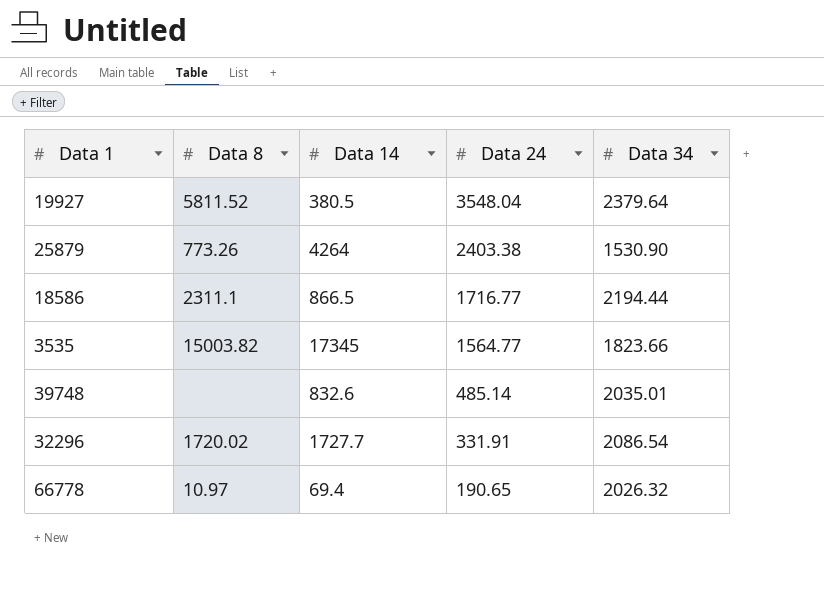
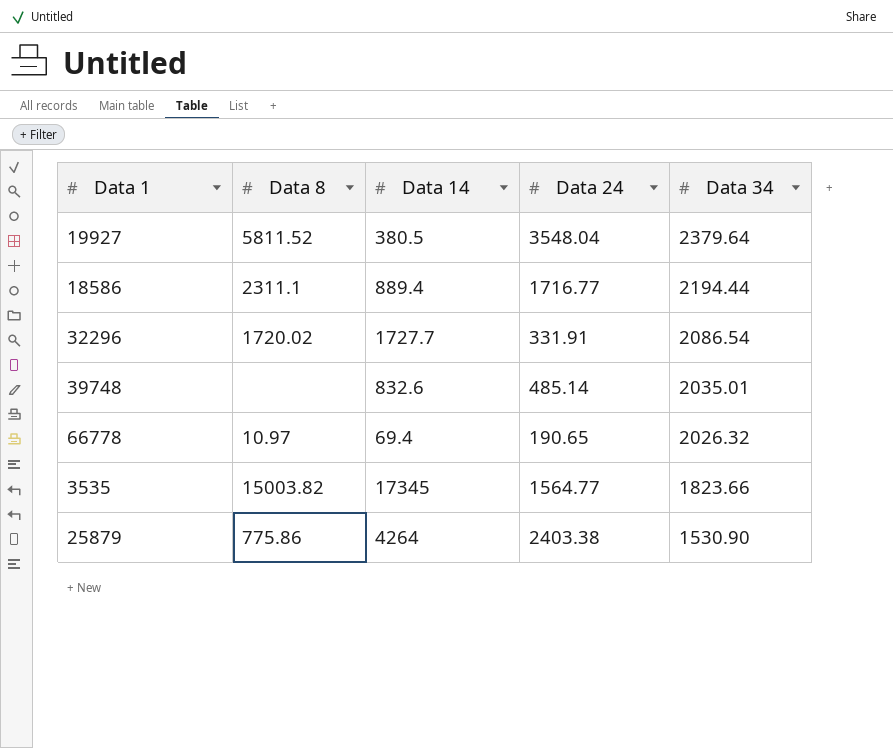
row order: Data 24 descending -> Data 34 descending
18586 | Data 14: 866.5 -> 889.4
25879 | Data 8: 773.26 -> 775.86

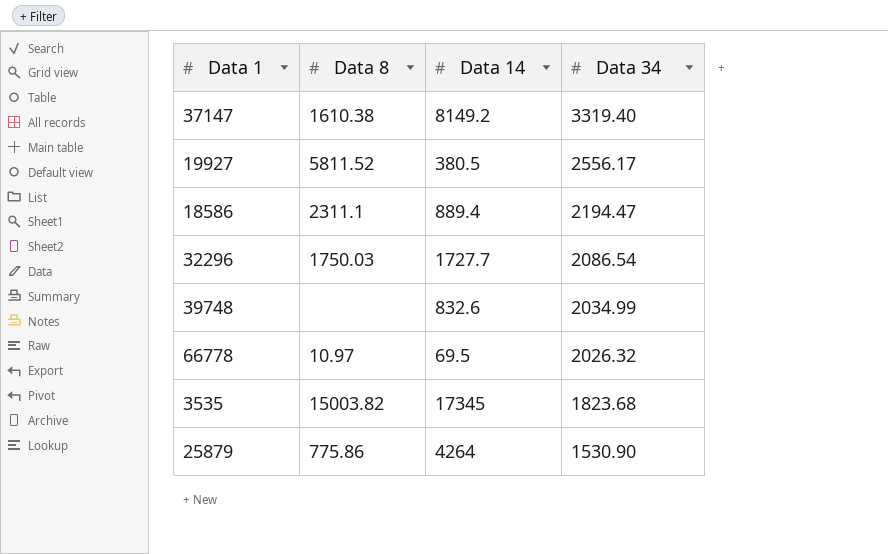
column Data 24 | position: 4 -> none
row 37147: none -> 1610.38 | 8149.2 | 3319.40
19927 | Data 34: 2379.64 -> 2556.17
18586 | Data 34: 2194.44 -> 2194.47
32296 | Data 8: 1720.02 -> 1750.03
39748 | Data 34: 2035.01 -> 2034.99
66778 | Data 14: 69.4 -> 69.5
3535 | Data 34: 1823.66 -> 1823.68

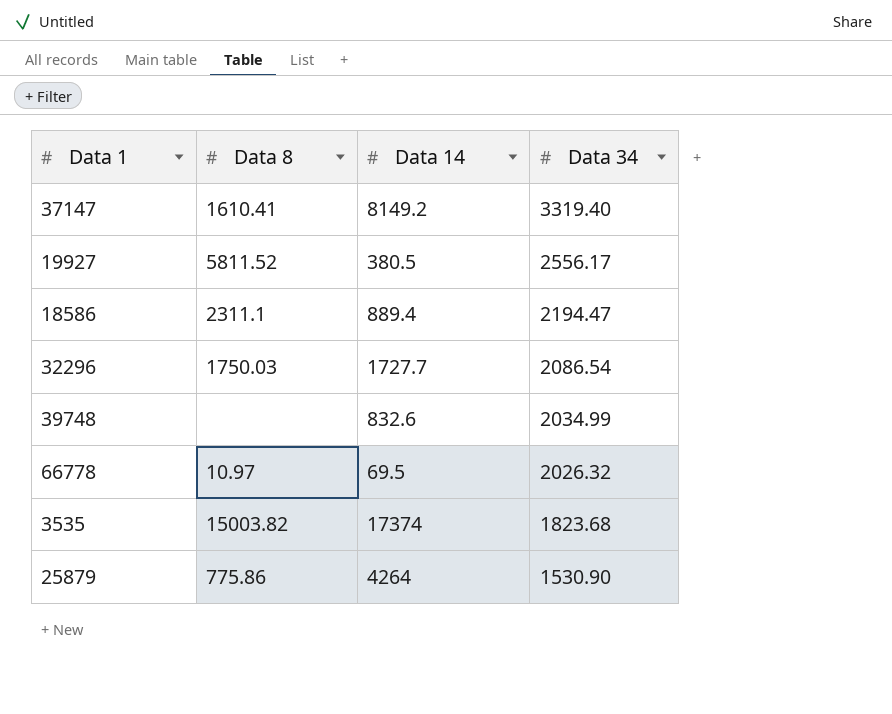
37147 | Data 8: 1610.38 -> 1610.41
3535 | Data 14: 17345 -> 17374

